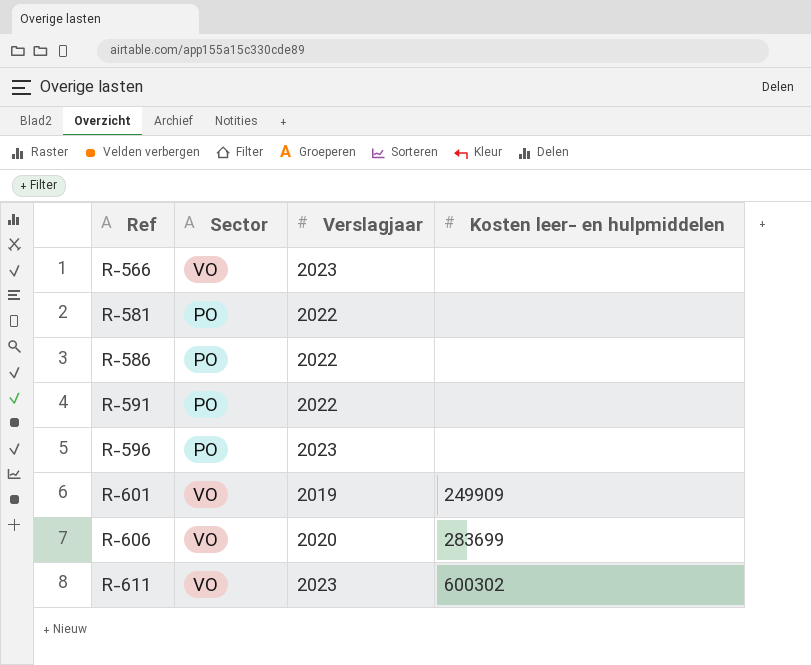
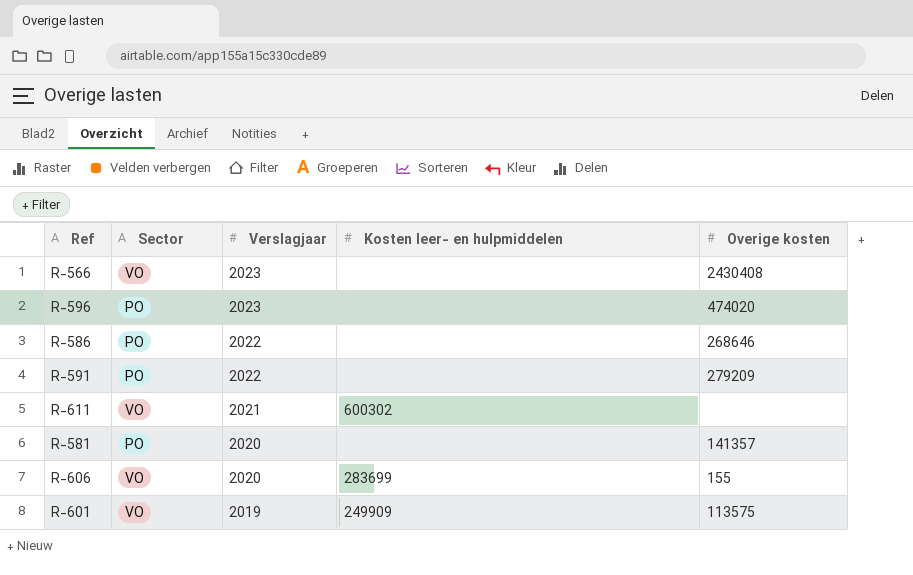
row order: Ref ascending -> Verslagjaar descending
column Overige kosten | position: none -> 5
R-611 | Verslagjaar: 2023 -> 2021
R-581 | Verslagjaar: 2022 -> 2020

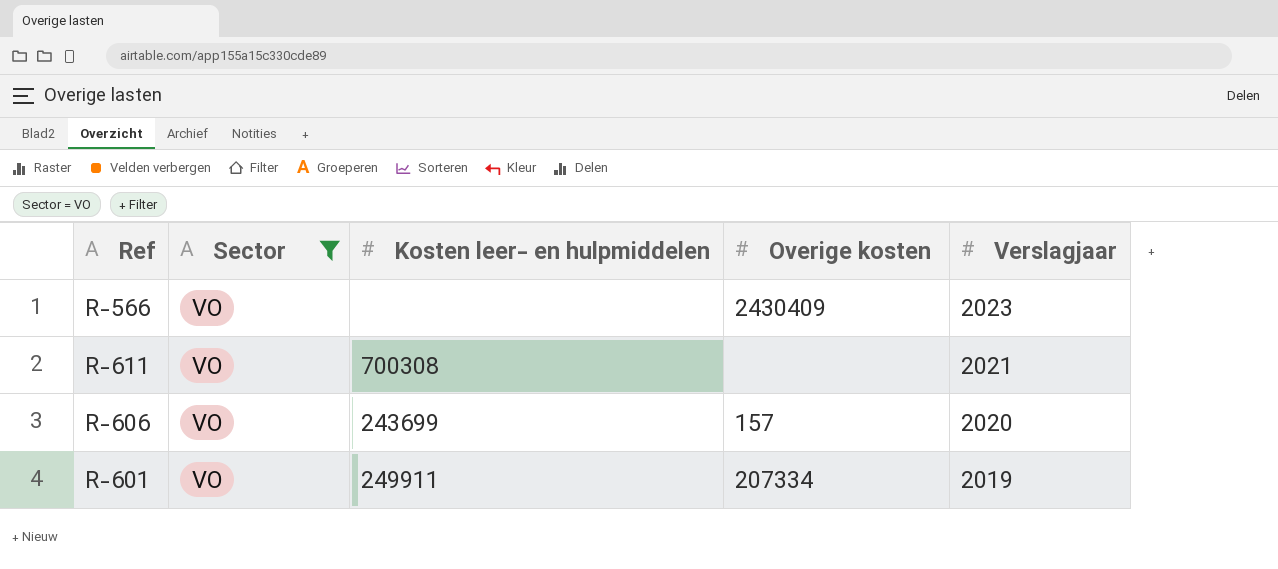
filter: none -> Sector = VO
column Verslagjaar | position: 3 -> 5
R-566 | Overige kosten: 2430408 -> 2430409
R-611 | Kosten leer- en hulpmiddelen: 600302 -> 700308
R-606 | Kosten leer- en hulpmiddelen: 283699 -> 243699
R-606 | Overige kosten: 155 -> 157
R-601 | Kosten leer- en hulpmiddelen: 249909 -> 249911
R-601 | Overige kosten: 113575 -> 207334

